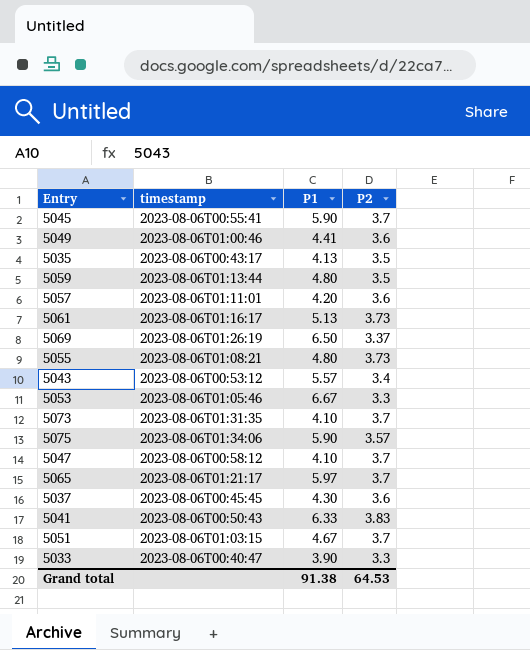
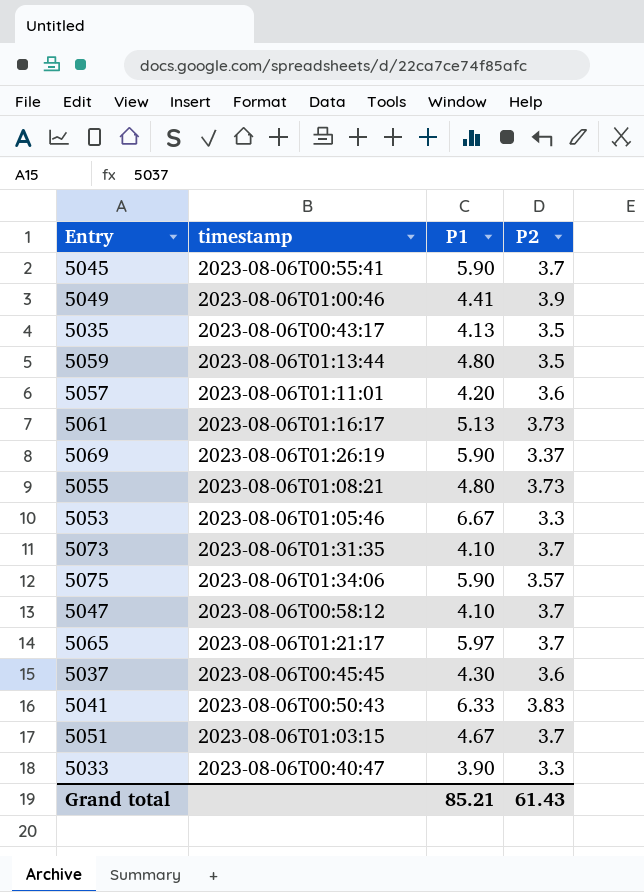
row 5043: 2023-08-06T00:53:12 | 5.57 | 3.4 -> none
5049 | P2: 3.6 -> 3.9
5069 | P1: 6.50 -> 5.90
Grand total | P1: 91.38 -> 85.21
Grand total | P2: 64.53 -> 61.43

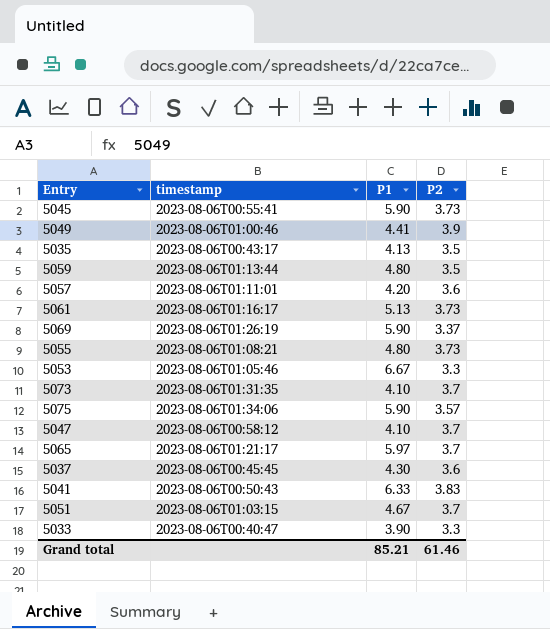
5045 | P2: 3.7 -> 3.73
Grand total | P2: 61.43 -> 61.46

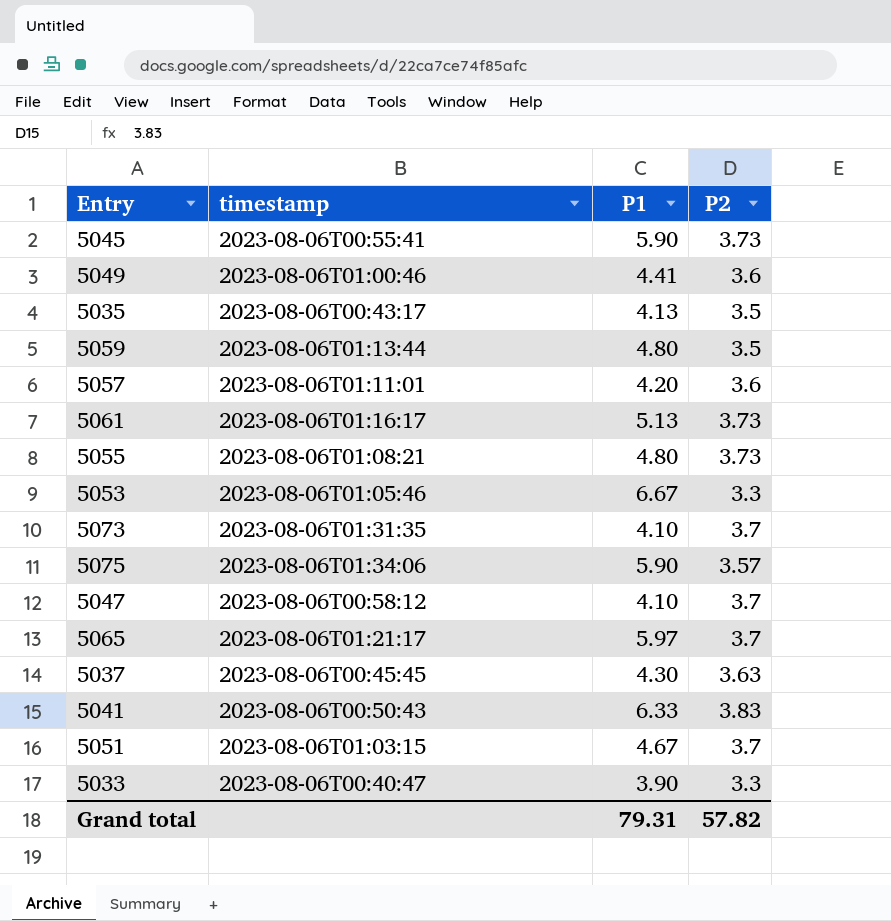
row 5069: 2023-08-06T01:26:19 | 5.90 | 3.37 -> none
5049 | P2: 3.9 -> 3.6
5037 | P2: 3.6 -> 3.63
Grand total | P1: 85.21 -> 79.31
Grand total | P2: 61.46 -> 57.82

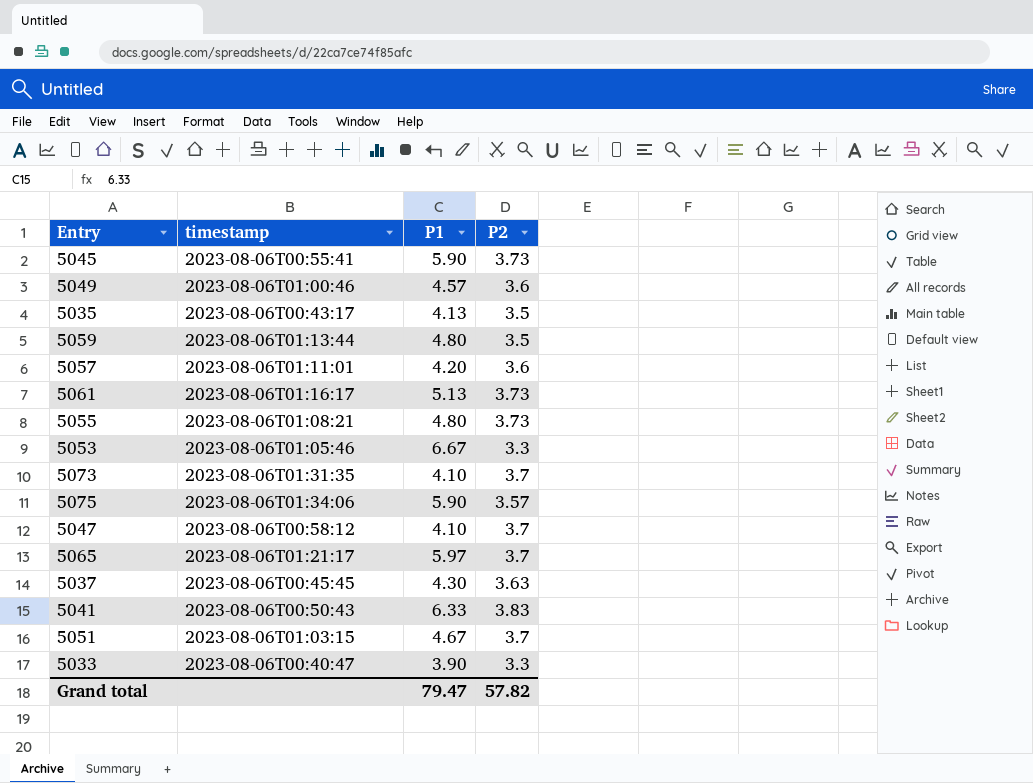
5049 | P1: 4.41 -> 4.57
Grand total | P1: 79.31 -> 79.47

